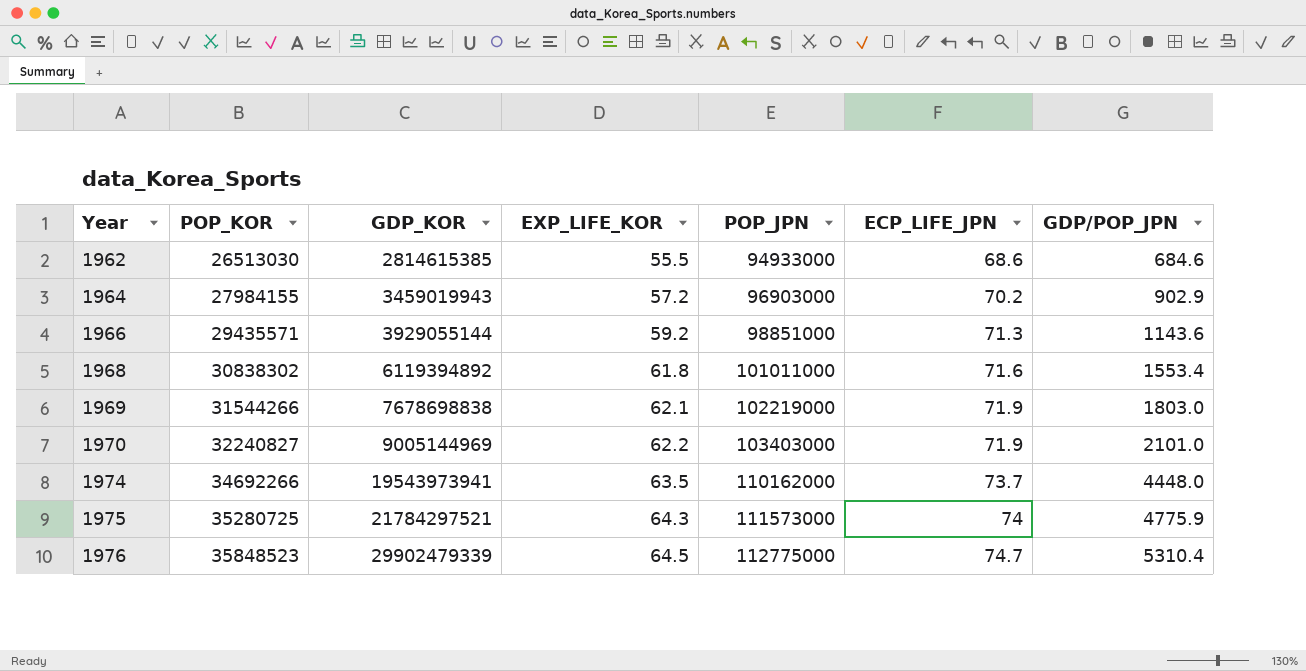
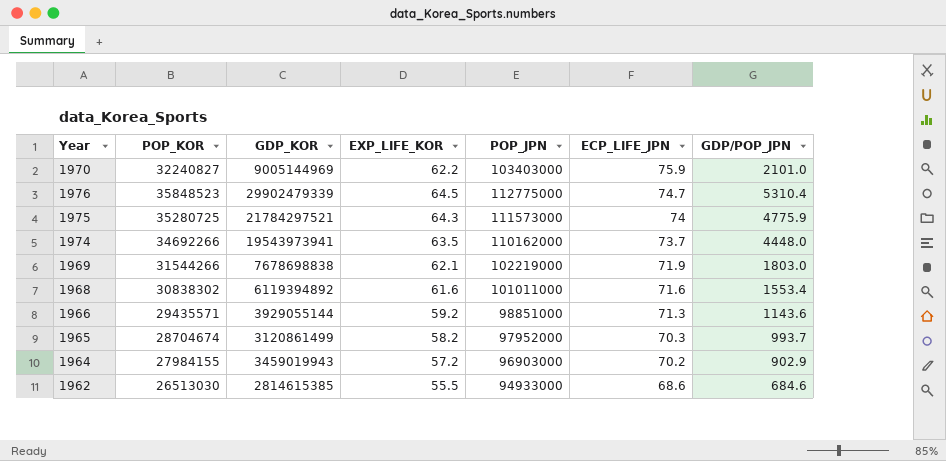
row order: Year ascending -> ECP_LIFE_JPN descending
1970 | ECP_LIFE_JPN: 71.9 -> 75.9
1968 | EXP_LIFE_KOR: 61.8 -> 61.6
row 1965: none -> 28704674 | 3120861499 | 58.2 | 97952000 | 70.3 | 993.7

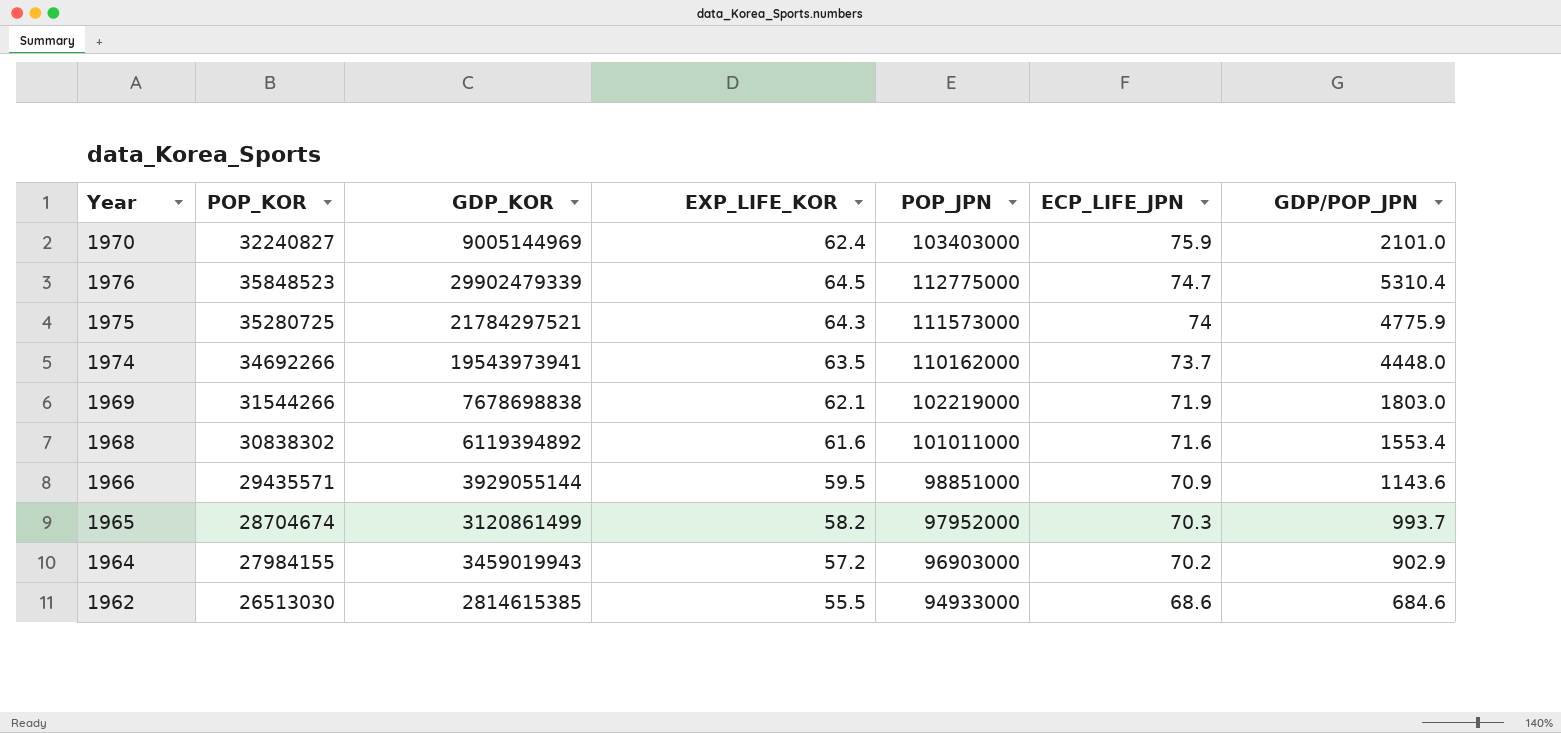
1970 | EXP_LIFE_KOR: 62.2 -> 62.4
1966 | EXP_LIFE_KOR: 59.2 -> 59.5
1966 | ECP_LIFE_JPN: 71.3 -> 70.9

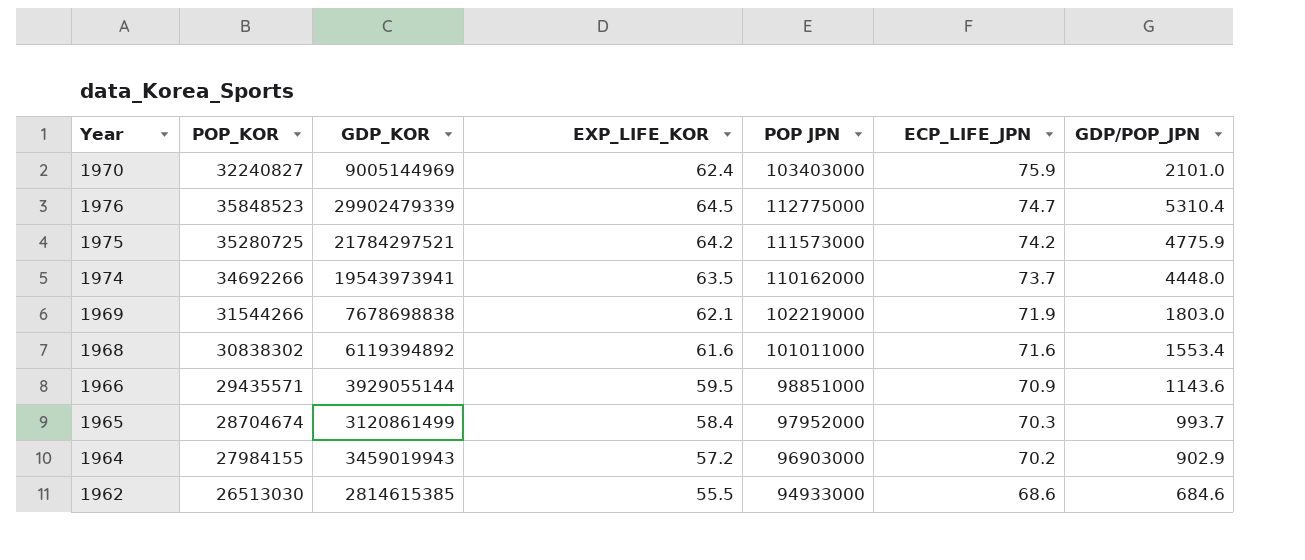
column name: POP_JPN -> POP JPN
1975 | EXP_LIFE_KOR: 64.3 -> 64.2
1975 | ECP_LIFE_JPN: 74 -> 74.2
1965 | EXP_LIFE_KOR: 58.2 -> 58.4

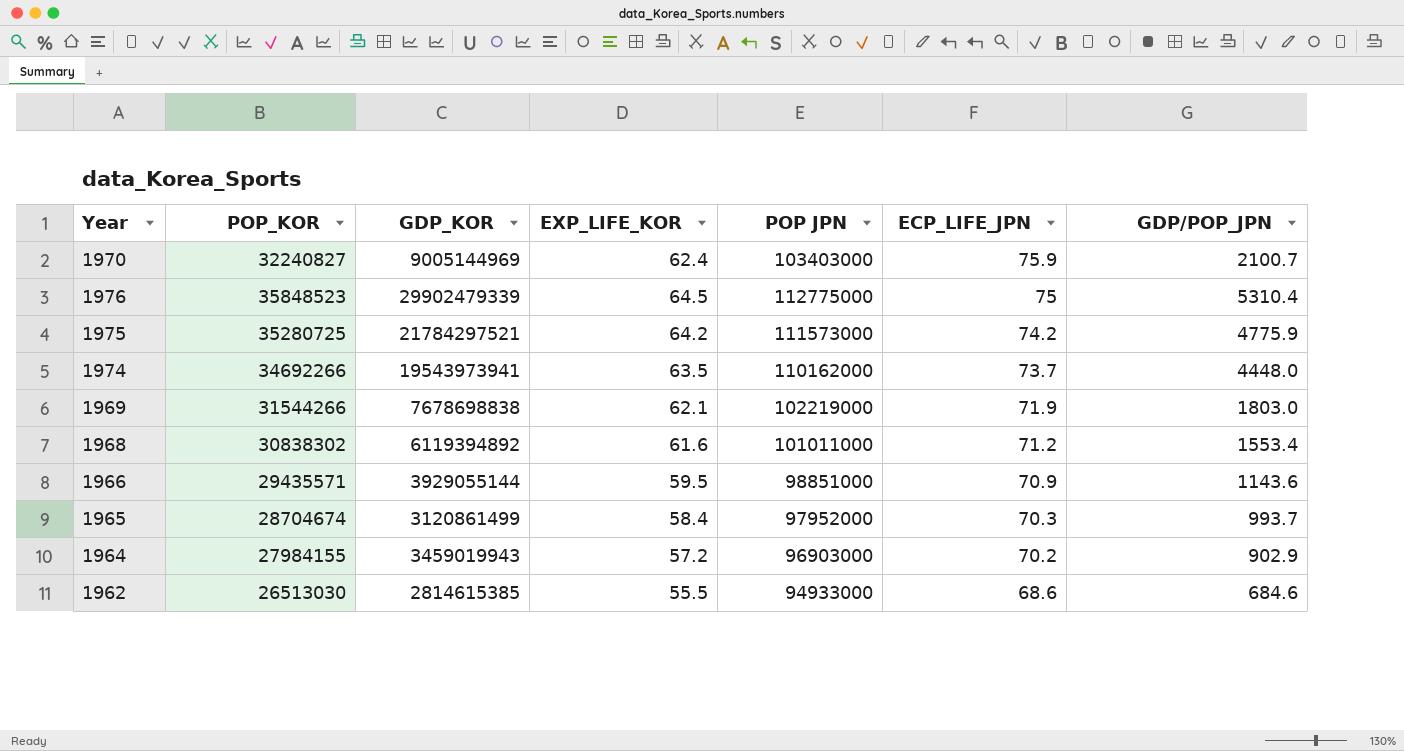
1970 | GDP/POP_JPN: 2101.0 -> 2100.7
1976 | ECP_LIFE_JPN: 74.7 -> 75
1968 | ECP_LIFE_JPN: 71.6 -> 71.2

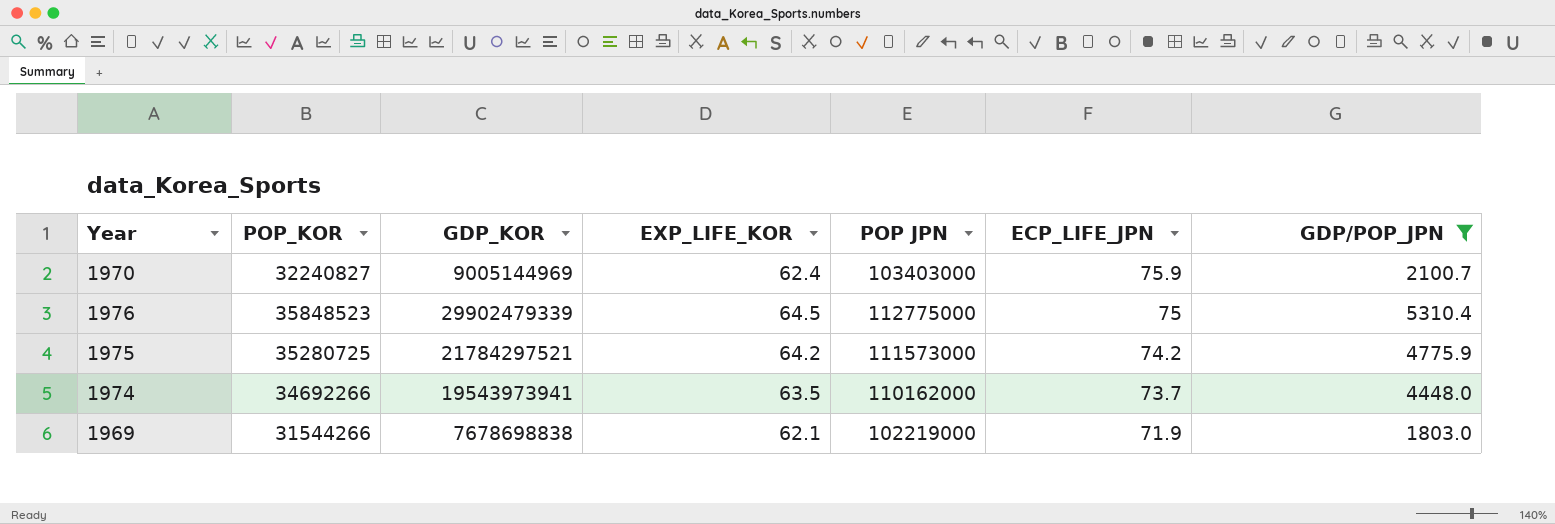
filter: none -> GDP/POP_JPN >= 1803.0

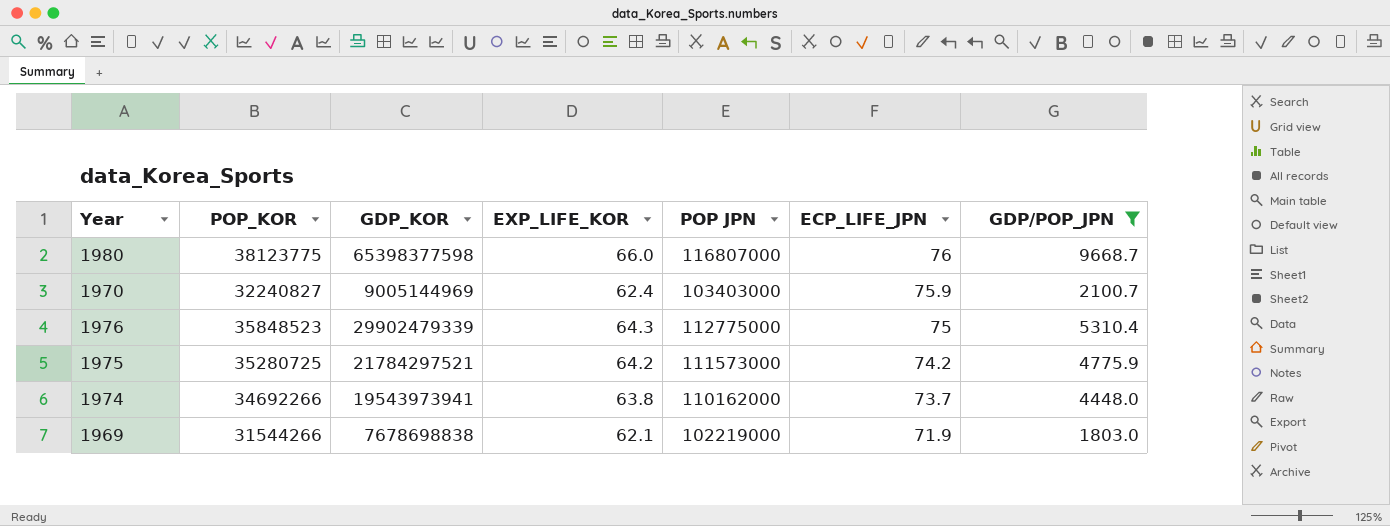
row 1980: none -> 38123775 | 65398377598 | 66.0 | 116807000 | 76 | 9668.7
1976 | EXP_LIFE_KOR: 64.5 -> 64.3
1974 | EXP_LIFE_KOR: 63.5 -> 63.8

